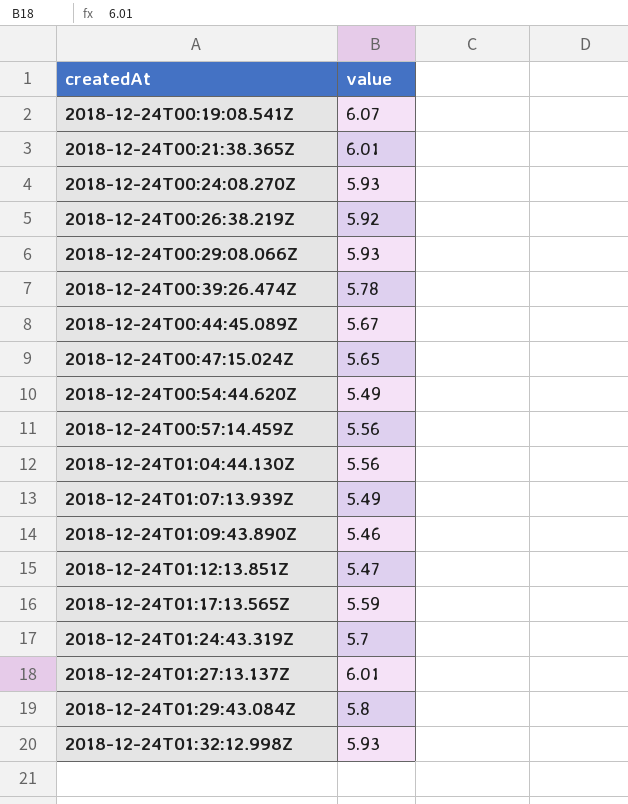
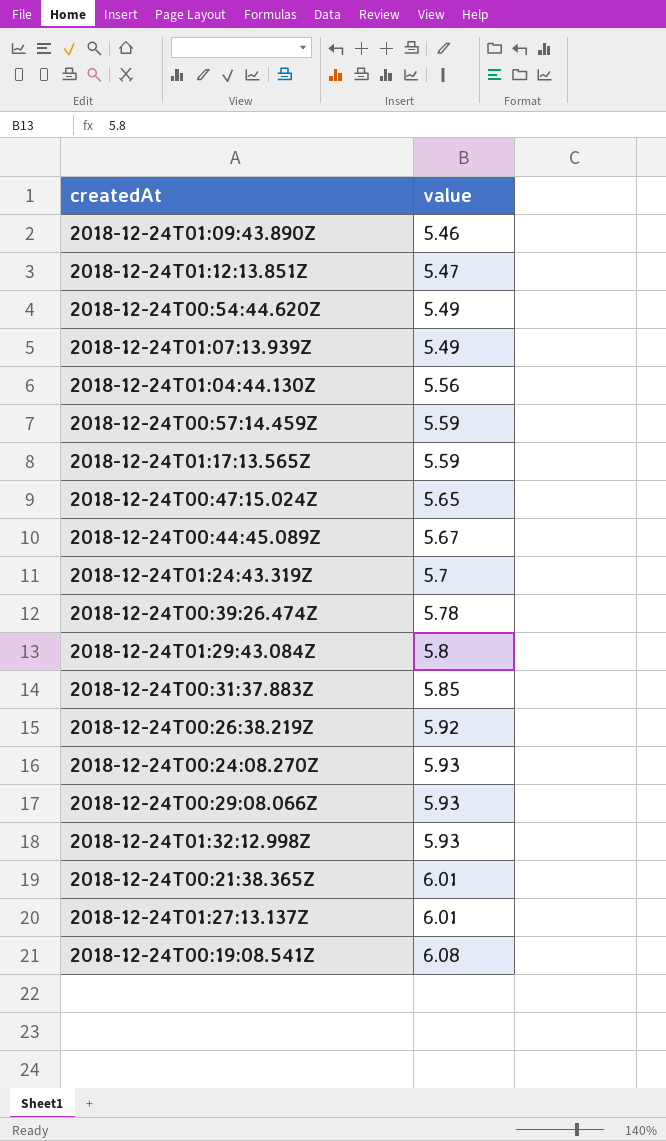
row order: createdAt ascending -> value ascending
2018-12-24T00:57:14.459Z | value: 5.56 -> 5.59
row 2018-12-24T00:31:37.883Z: none -> 5.85
2018-12-24T00:19:08.541Z | value: 6.07 -> 6.08

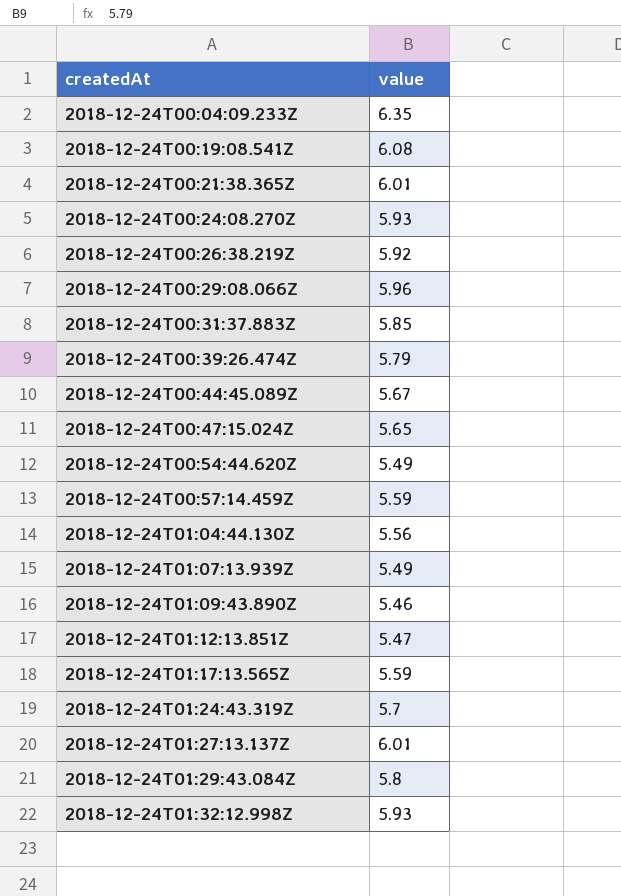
row order: value ascending -> createdAt ascending
row 2018-12-24T00:04:09.233Z: none -> 6.35
2018-12-24T00:29:08.066Z | value: 5.93 -> 5.96
2018-12-24T00:39:26.474Z | value: 5.78 -> 5.79

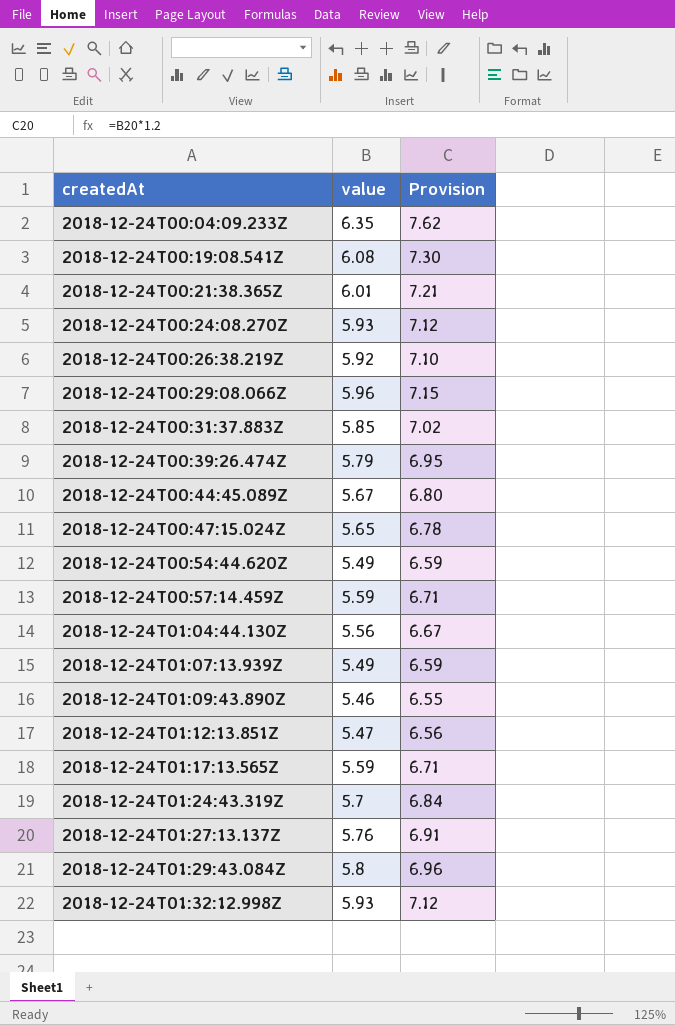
column Provision | formula: none -> [value] * 1.2
2018-12-24T01:27:13.137Z | value: 6.01 -> 5.76

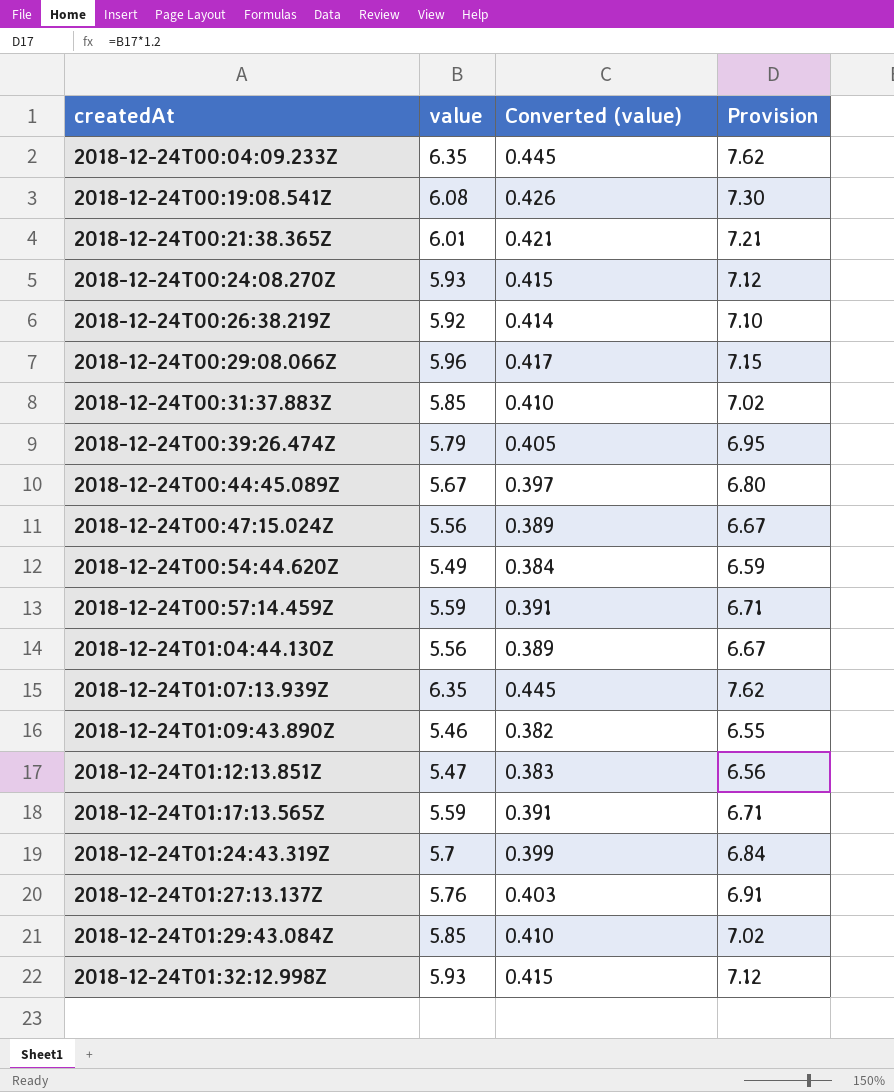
column Converted (value) | formula: none -> [value] * 0.07
2018-12-24T00:47:15.024Z | value: 5.65 -> 5.56
2018-12-24T00:47:15.024Z | Provision: 6.78 -> 6.67
2018-12-24T01:07:13.939Z | value: 5.49 -> 6.35
2018-12-24T01:07:13.939Z | Provision: 6.59 -> 7.62
2018-12-24T01:29:43.084Z | value: 5.8 -> 5.85
2018-12-24T01:29:43.084Z | Provision: 6.96 -> 7.02

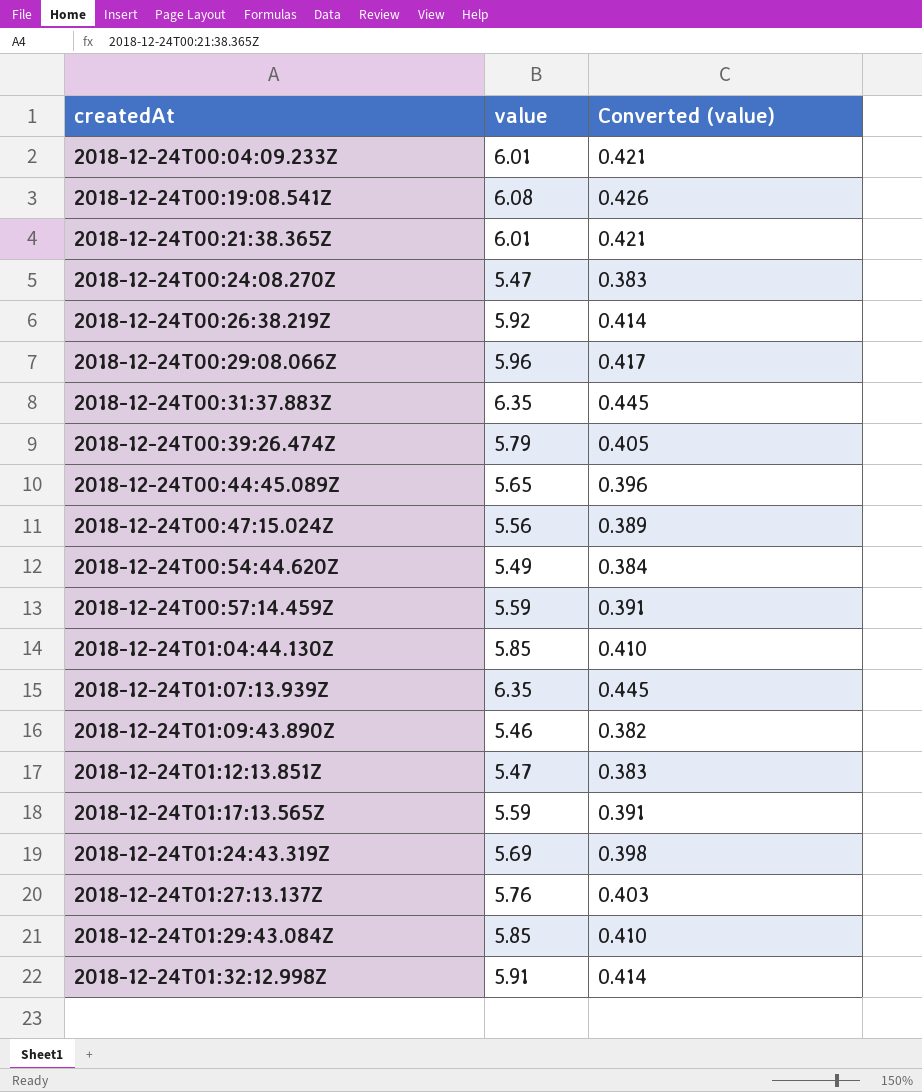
column Provision | formula: [value] * 1.2 -> none
2018-12-24T00:04:09.233Z | value: 6.35 -> 6.01
2018-12-24T00:04:09.233Z | Converted (value): 0.445 -> 0.421
2018-12-24T00:24:08.270Z | value: 5.93 -> 5.47
2018-12-24T00:24:08.270Z | Converted (value): 0.415 -> 0.383
2018-12-24T00:31:37.883Z | value: 5.85 -> 6.35
2018-12-24T00:31:37.883Z | Converted (value): 0.410 -> 0.445
2018-12-24T00:44:45.089Z | value: 5.67 -> 5.65
2018-12-24T00:44:45.089Z | Converted (value): 0.397 -> 0.396
2018-12-24T01:04:44.130Z | value: 5.56 -> 5.85
2018-12-24T01:04:44.130Z | Converted (value): 0.389 -> 0.410
2018-12-24T01:24:43.319Z | value: 5.7 -> 5.69
2018-12-24T01:24:43.319Z | Converted (value): 0.399 -> 0.398
2018-12-24T01:32:12.998Z | value: 5.93 -> 5.91
2018-12-24T01:32:12.998Z | Converted (value): 0.415 -> 0.414

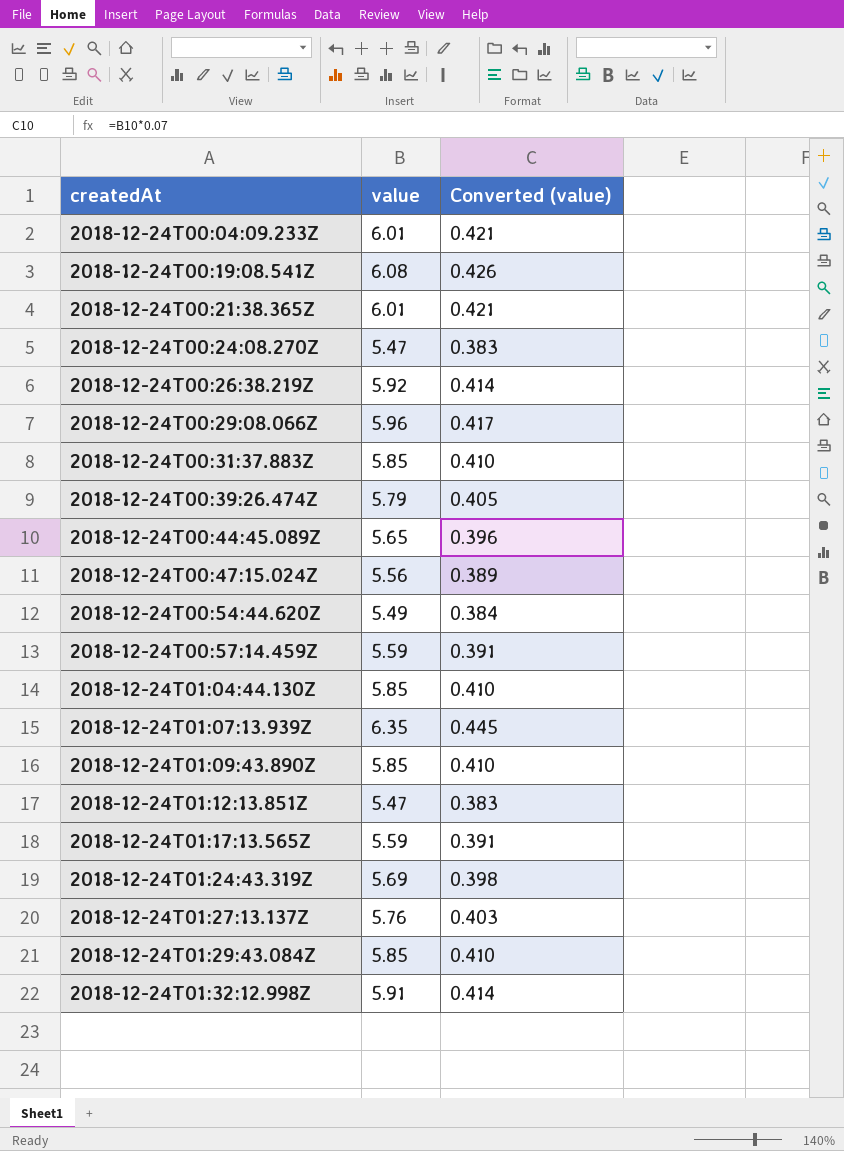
2018-12-24T00:31:37.883Z | value: 6.35 -> 5.85
2018-12-24T00:31:37.883Z | Converted (value): 0.445 -> 0.410
2018-12-24T01:09:43.890Z | value: 5.46 -> 5.85
2018-12-24T01:09:43.890Z | Converted (value): 0.382 -> 0.410

